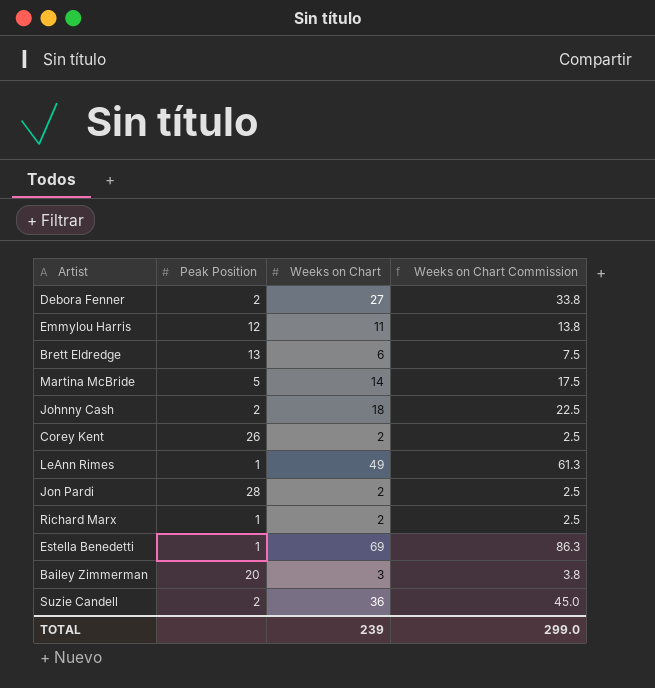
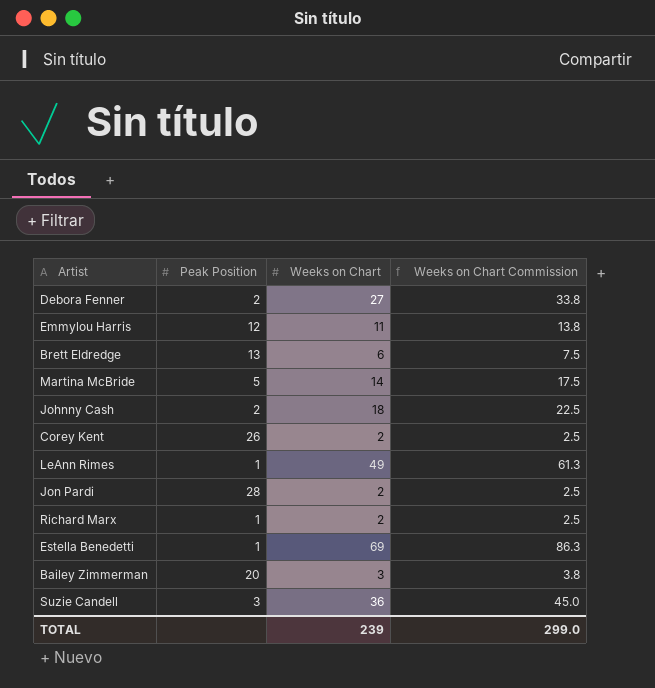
Suzie Candell | Peak Position: 2 -> 3

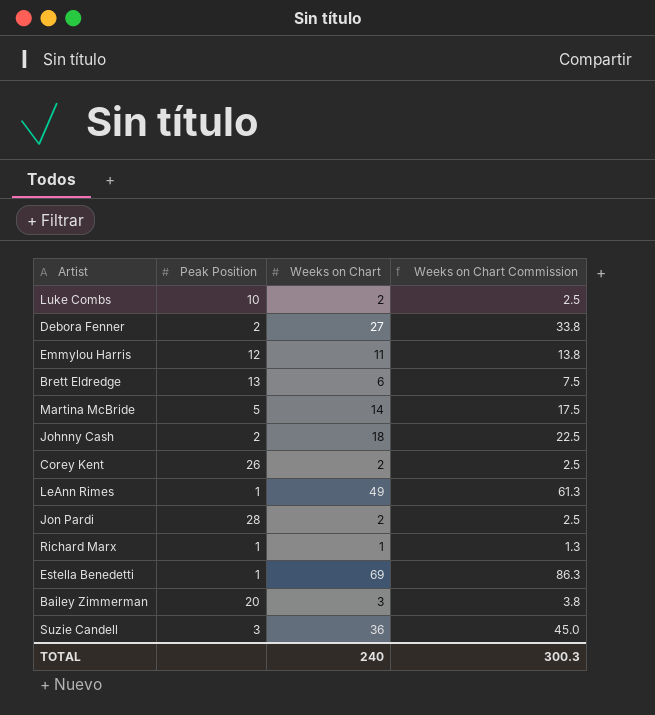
row Luke Combs: none -> 10 | 2 | 2.5
Richard Marx | Weeks on Chart: 2 -> 1
Richard Marx | Weeks on Chart Commission: 2.5 -> 1.3
TOTAL | Weeks on Chart: 239 -> 240
TOTAL | Weeks on Chart Commission: 299.0 -> 300.3

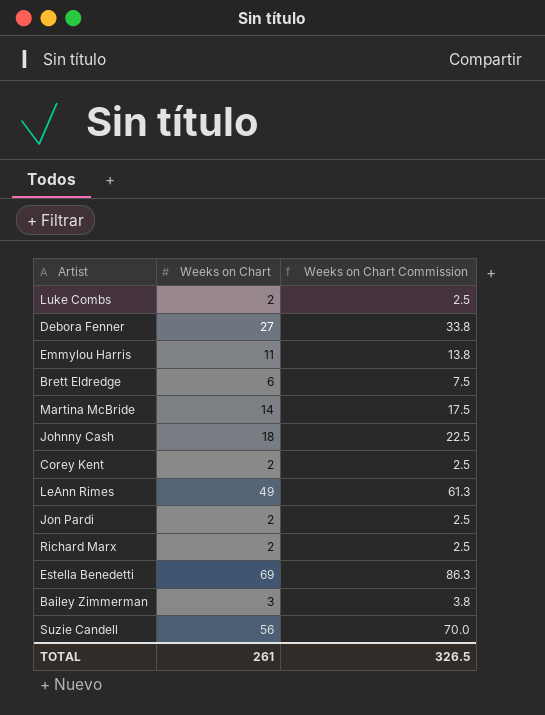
column Peak Position | position: 2 -> none
Richard Marx | Weeks on Chart: 1 -> 2
Richard Marx | Weeks on Chart Commission: 1.3 -> 2.5
Suzie Candell | Weeks on Chart: 36 -> 56
Suzie Candell | Weeks on Chart Commission: 45.0 -> 70.0
TOTAL | Weeks on Chart: 240 -> 261
TOTAL | Weeks on Chart Commission: 300.3 -> 326.5

